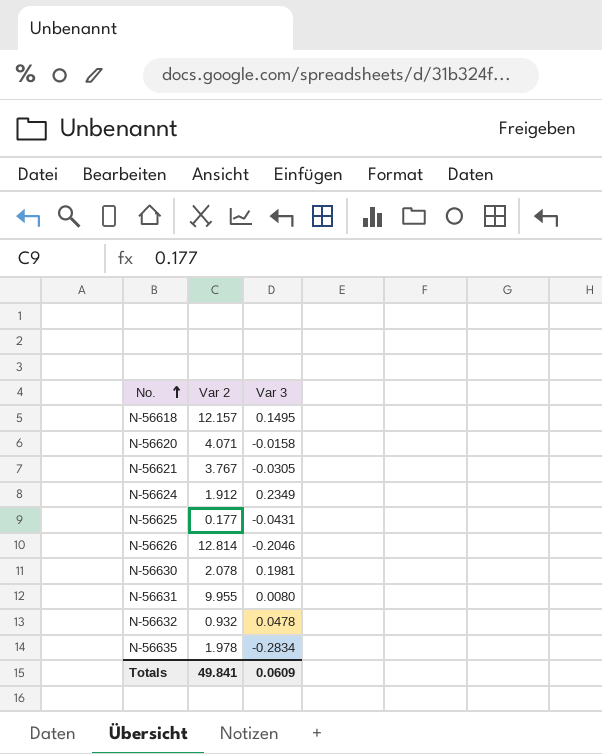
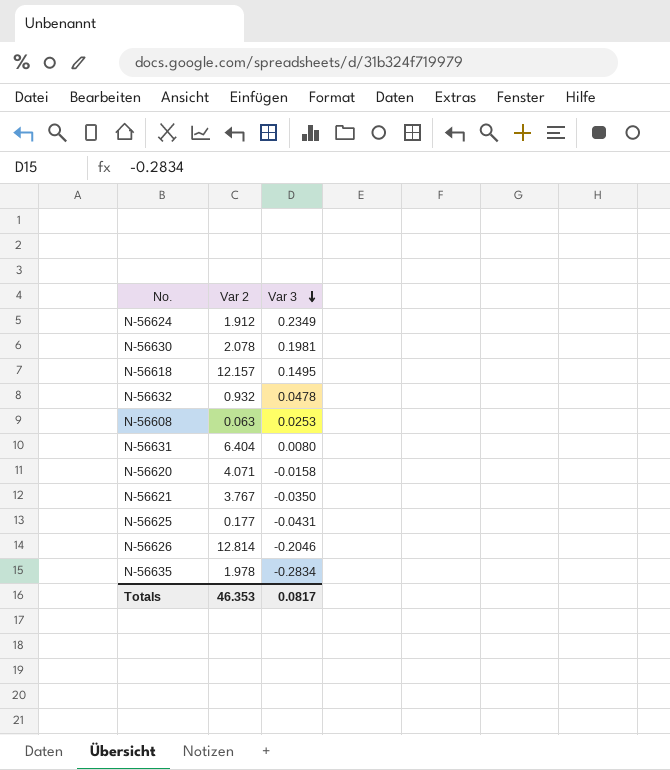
row order: No. ascending -> Var 3 descending
row N-56608: none -> 0.063 | 0.0253
N-56631 | Var 2: 9.955 -> 6.404
N-56621 | Var 3: -0.0305 -> -0.0350
Totals | Var 2: 49.841 -> 46.353
Totals | Var 3: 0.0609 -> 0.0817

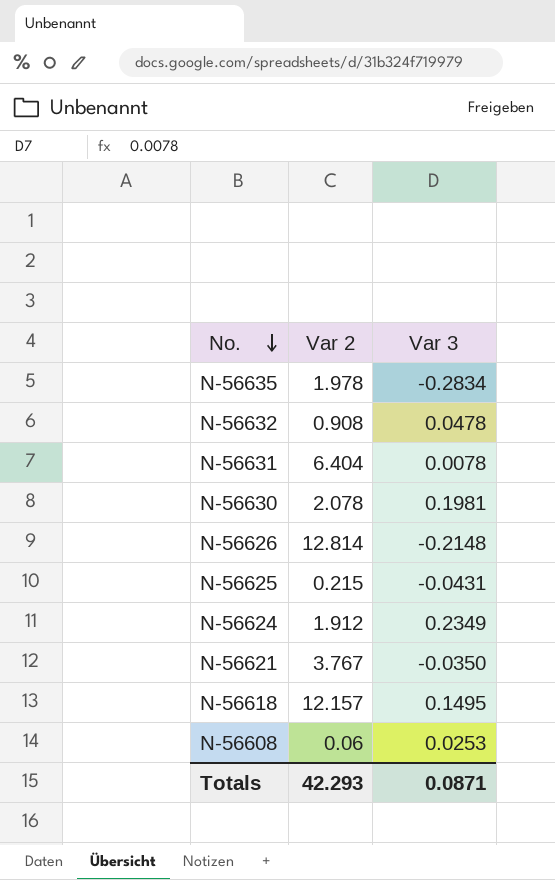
row order: Var 3 descending -> No. descending
row N-56620: 4.071 | -0.0158 -> none
N-56632 | Var 2: 0.932 -> 0.908
N-56631 | Var 3: 0.0080 -> 0.0078
N-56626 | Var 3: -0.2046 -> -0.2148
N-56625 | Var 2: 0.177 -> 0.215
N-56608 | Var 2: 0.063 -> 0.06
Totals | Var 2: 46.353 -> 42.293
Totals | Var 3: 0.0817 -> 0.0871

